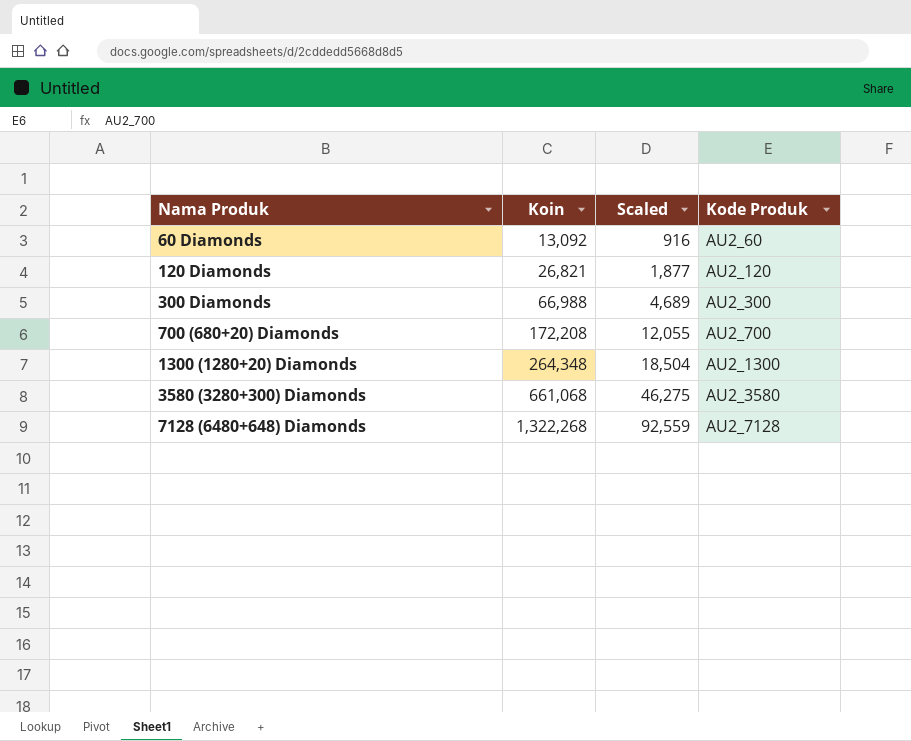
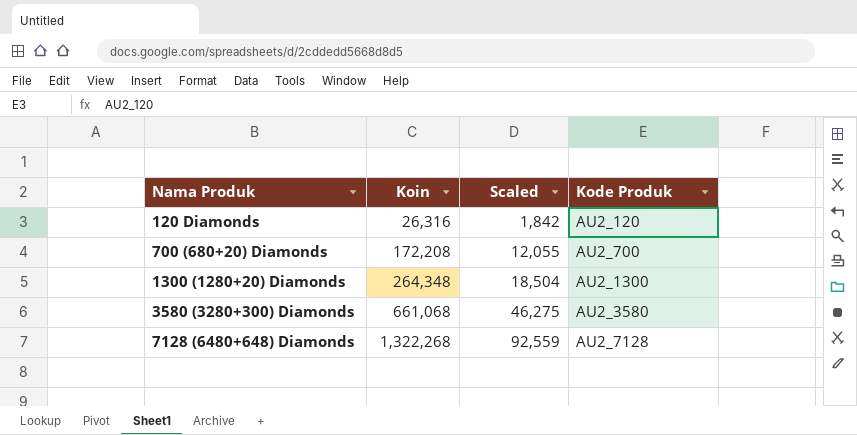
row 60 Diamonds: 13,092 | 916 | AU2_60 -> none
row 300 Diamonds: 66,988 | 4,689 | AU2_300 -> none
120 Diamonds | Koin: 26,821 -> 26,316
120 Diamonds | Scaled: 1,877 -> 1,842

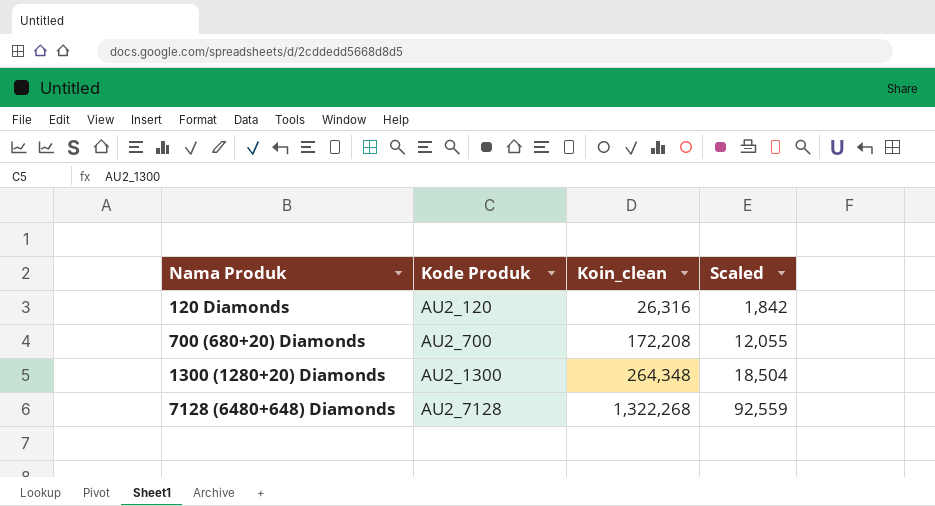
column Kode Produk | position: 4 -> 2
column name: Koin -> Koin_clean
row 3580 (3280+300) Diamonds: 661,068 | 46,275 | AU2_3580 -> none

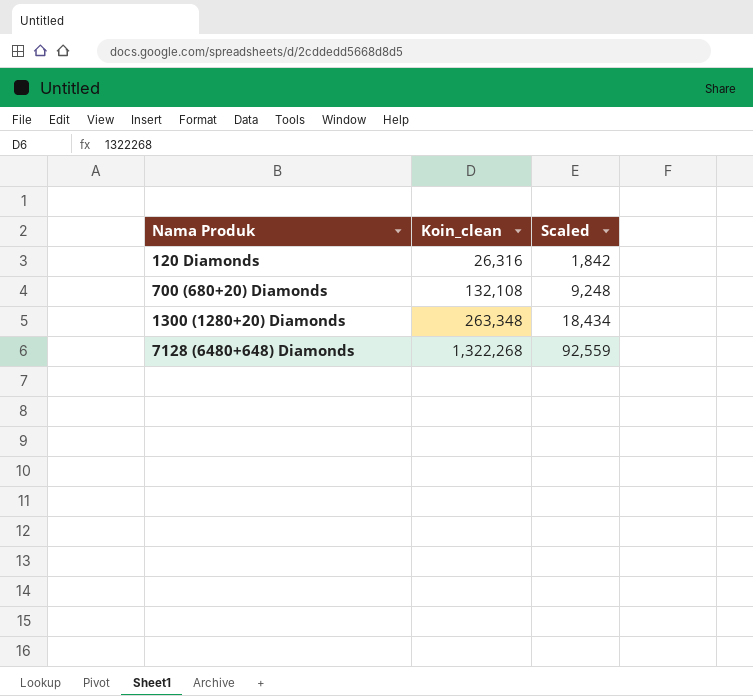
column Kode Produk | position: 2 -> none
700 (680+20) Diamonds | Koin_clean: 172,208 -> 132,108
700 (680+20) Diamonds | Scaled: 12,055 -> 9,248
1300 (1280+20) Diamonds | Koin_clean: 264,348 -> 263,348
1300 (1280+20) Diamonds | Scaled: 18,504 -> 18,434

